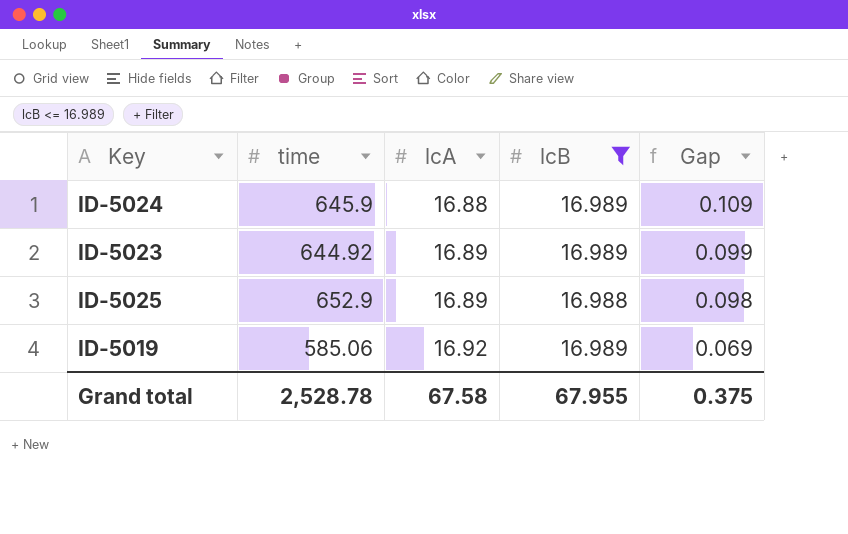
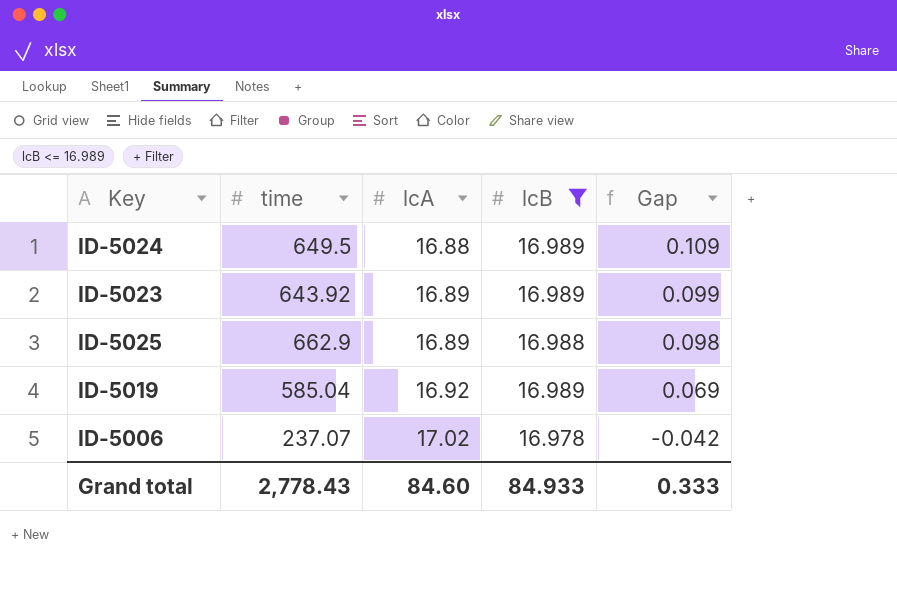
ID-5024 | time: 645.9 -> 649.5
ID-5023 | time: 644.92 -> 643.92
ID-5025 | time: 652.9 -> 662.9
ID-5019 | time: 585.06 -> 585.04
row ID-5006: none -> 237.07 | 17.02 | 16.978 | -0.042
Grand total | time: 2,528.78 -> 2,778.43
Grand total | lcA: 67.58 -> 84.60
Grand total | lcB: 67.955 -> 84.933
Grand total | Gap: 0.375 -> 0.333

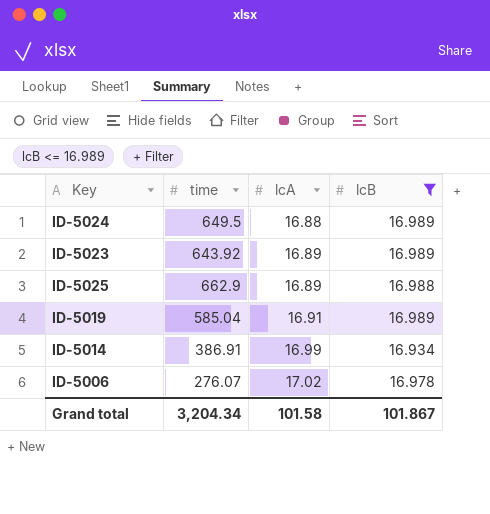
column Gap | formula: [lcB] - [lcA] -> none
ID-5019 | lcA: 16.92 -> 16.91
row ID-5014: none -> 386.91 | 16.99 | 16.934
ID-5006 | time: 237.07 -> 276.07
Grand total | time: 2,778.43 -> 3,204.34
Grand total | lcA: 84.60 -> 101.58
Grand total | lcB: 84.933 -> 101.867

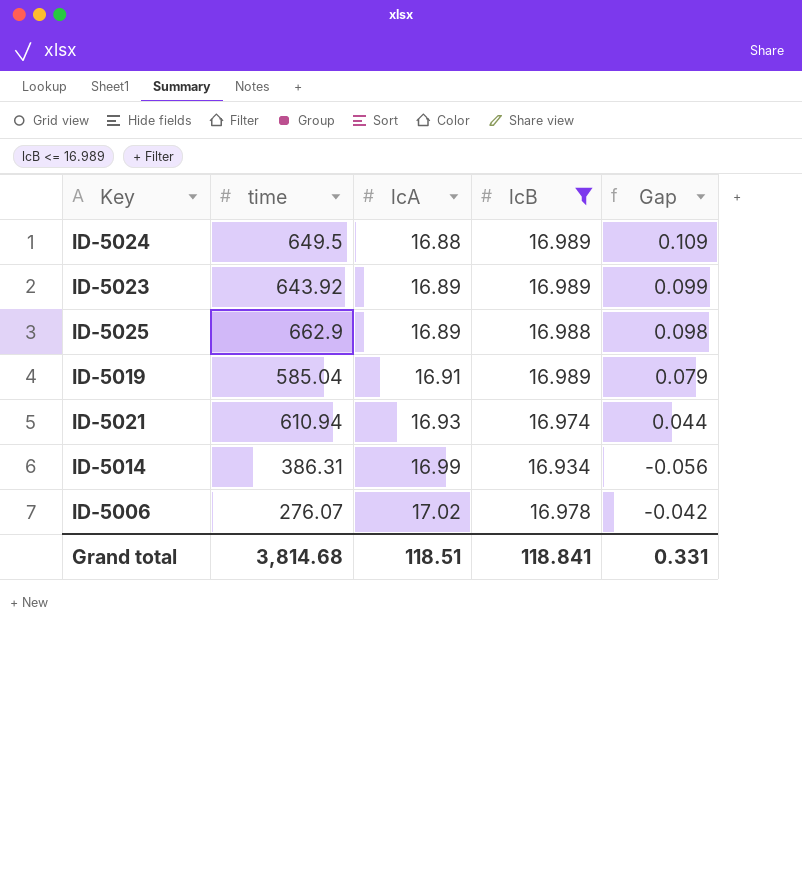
column Gap | formula: none -> [lcB] - [lcA]
row ID-5021: none -> 610.94 | 16.93 | 16.974 | 0.044
ID-5014 | time: 386.91 -> 386.31
Grand total | time: 3,204.34 -> 3,814.68
Grand total | lcA: 101.58 -> 118.51
Grand total | lcB: 101.867 -> 118.841

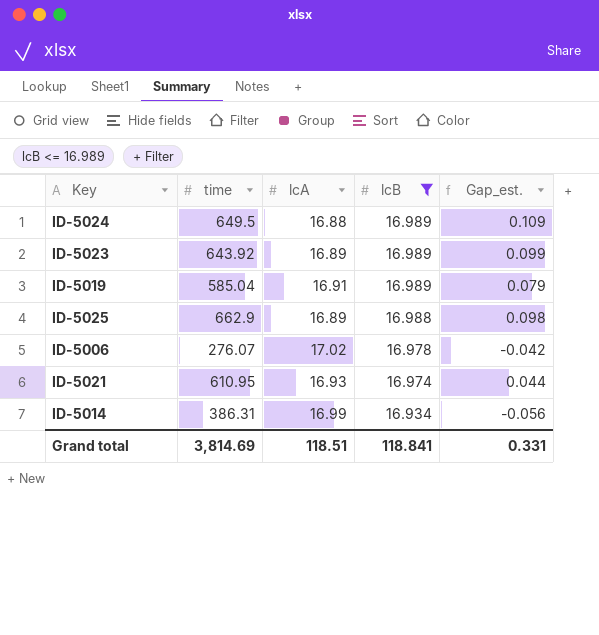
row order: lcA ascending -> lcB descending
column name: Gap -> Gap_est.
ID-5021 | time: 610.94 -> 610.95
Grand total | time: 3,814.68 -> 3,814.69

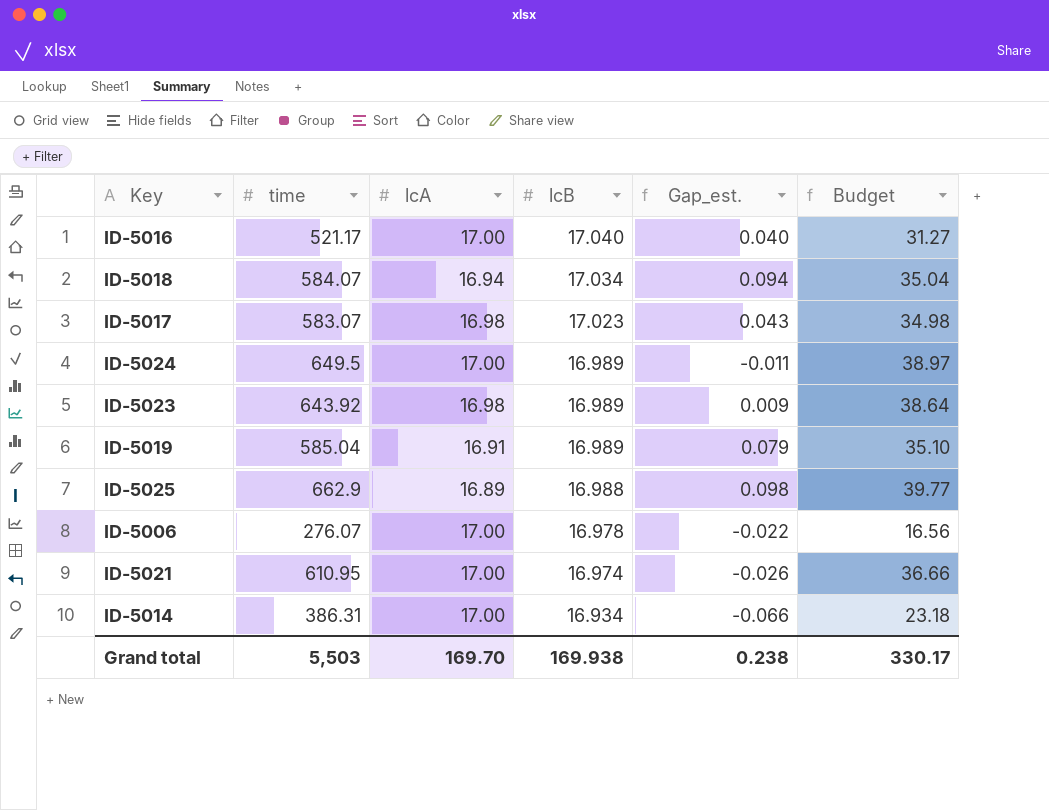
filter: lcB <= 16.989 -> none
column Budget | formula: none -> [time] * 0.06
ID-5024 | lcA: 16.88 -> 17.00
ID-5024 | Gap_est.: 0.109 -> -0.011
ID-5023 | lcA: 16.89 -> 16.98
ID-5023 | Gap_est.: 0.099 -> 0.009
ID-5006 | lcA: 17.02 -> 17.00
ID-5006 | Gap_est.: -0.042 -> -0.022
ID-5021 | lcA: 16.93 -> 17.00
ID-5021 | Gap_est.: 0.044 -> -0.026
ID-5014 | lcA: 16.99 -> 17.00
ID-5014 | Gap_est.: -0.056 -> -0.066
Grand total | time: 3,814.69 -> 5,503
Grand total | lcA: 118.51 -> 169.70
Grand total | lcB: 118.841 -> 169.938
Grand total | Gap_est.: 0.331 -> 0.238

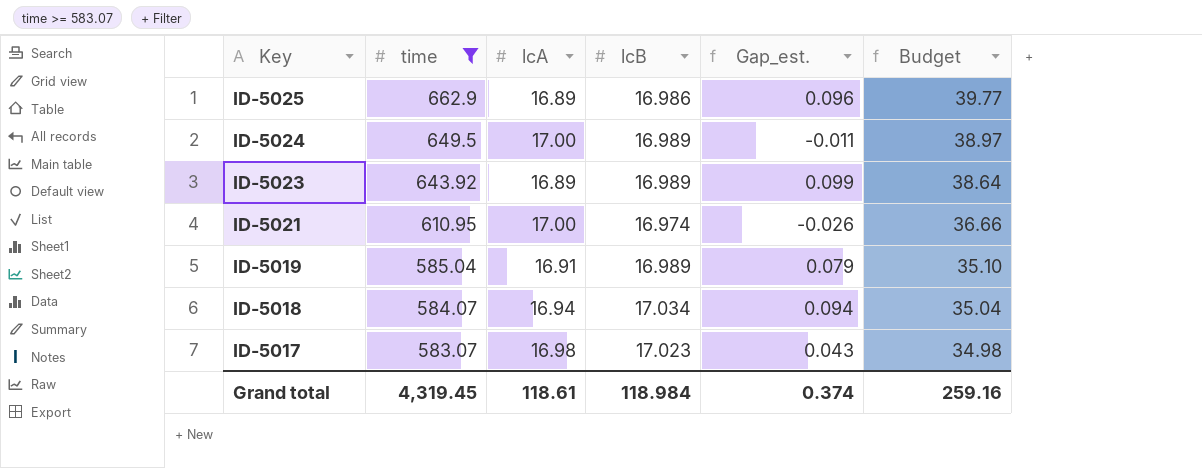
filter: none -> time >= 583.07
row order: lcB descending -> Key descending
ID-5025 | lcB: 16.988 -> 16.986
ID-5025 | Gap_est.: 0.098 -> 0.096
ID-5023 | lcA: 16.98 -> 16.89
ID-5023 | Gap_est.: 0.009 -> 0.099
Grand total | time: 5,503 -> 4,319.45
Grand total | lcA: 169.70 -> 118.61
Grand total | lcB: 169.938 -> 118.984
Grand total | Gap_est.: 0.238 -> 0.374
Grand total | Budget: 330.17 -> 259.16

